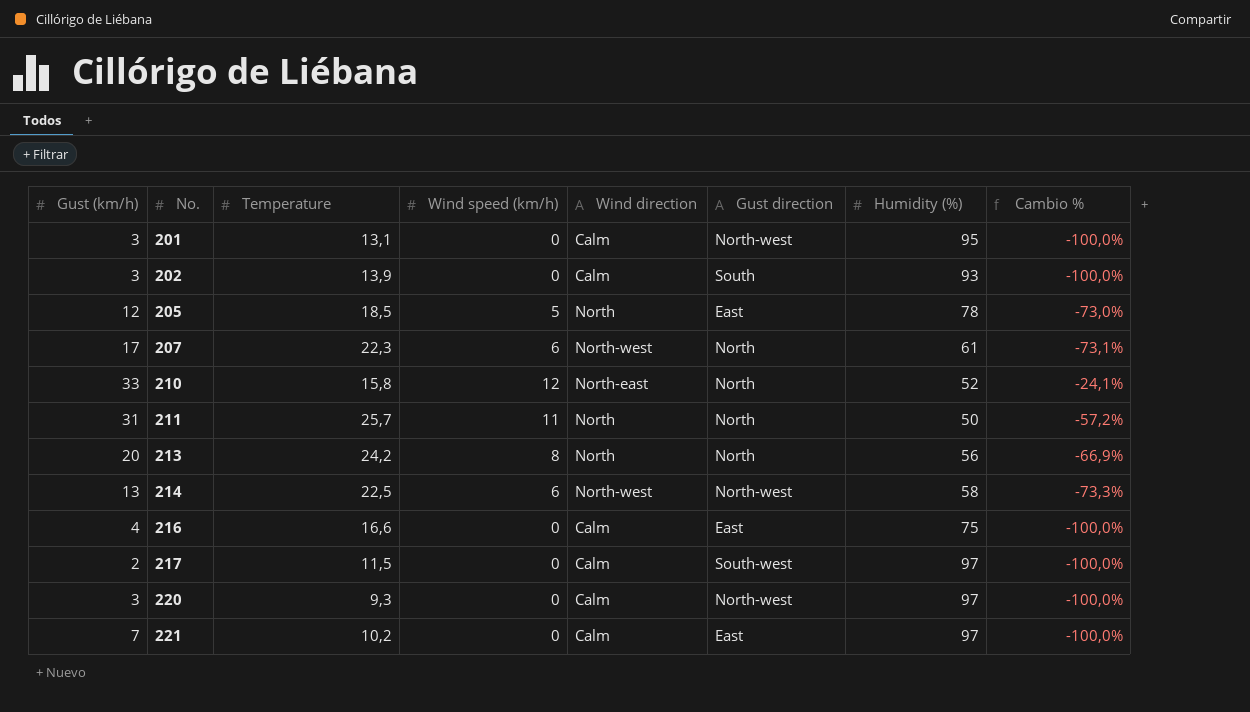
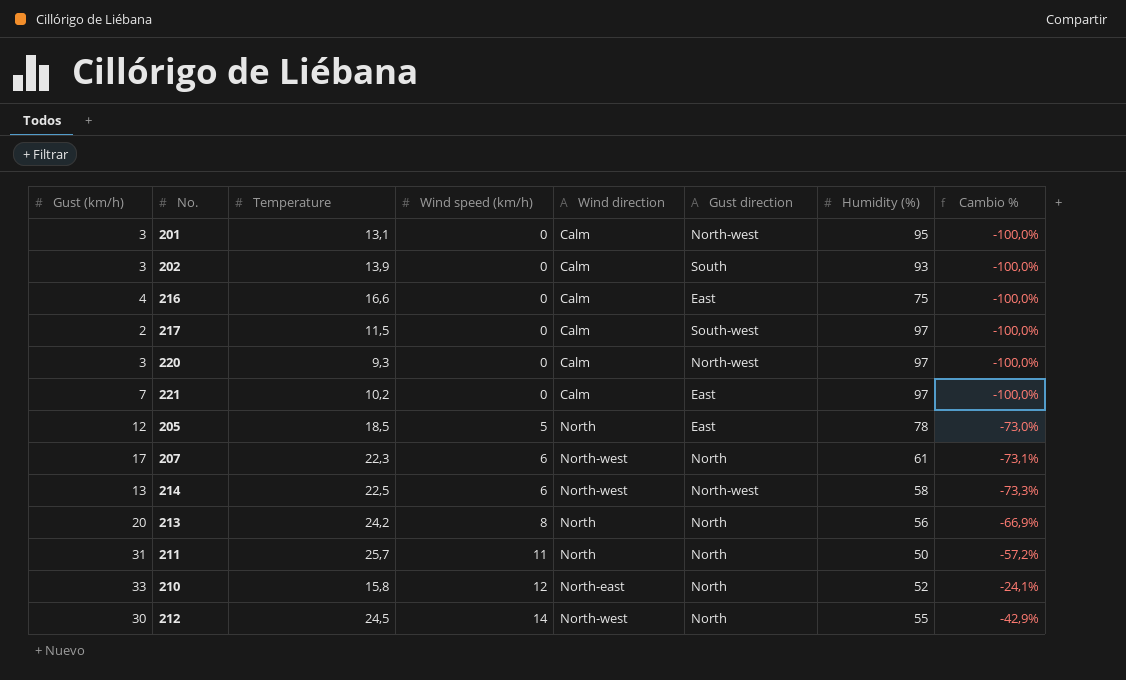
row order: No. ascending -> Wind speed (km/h) ascending
row 212: none -> 30 | 24,5 | 14 | North-west | North | 55 | -42,9%

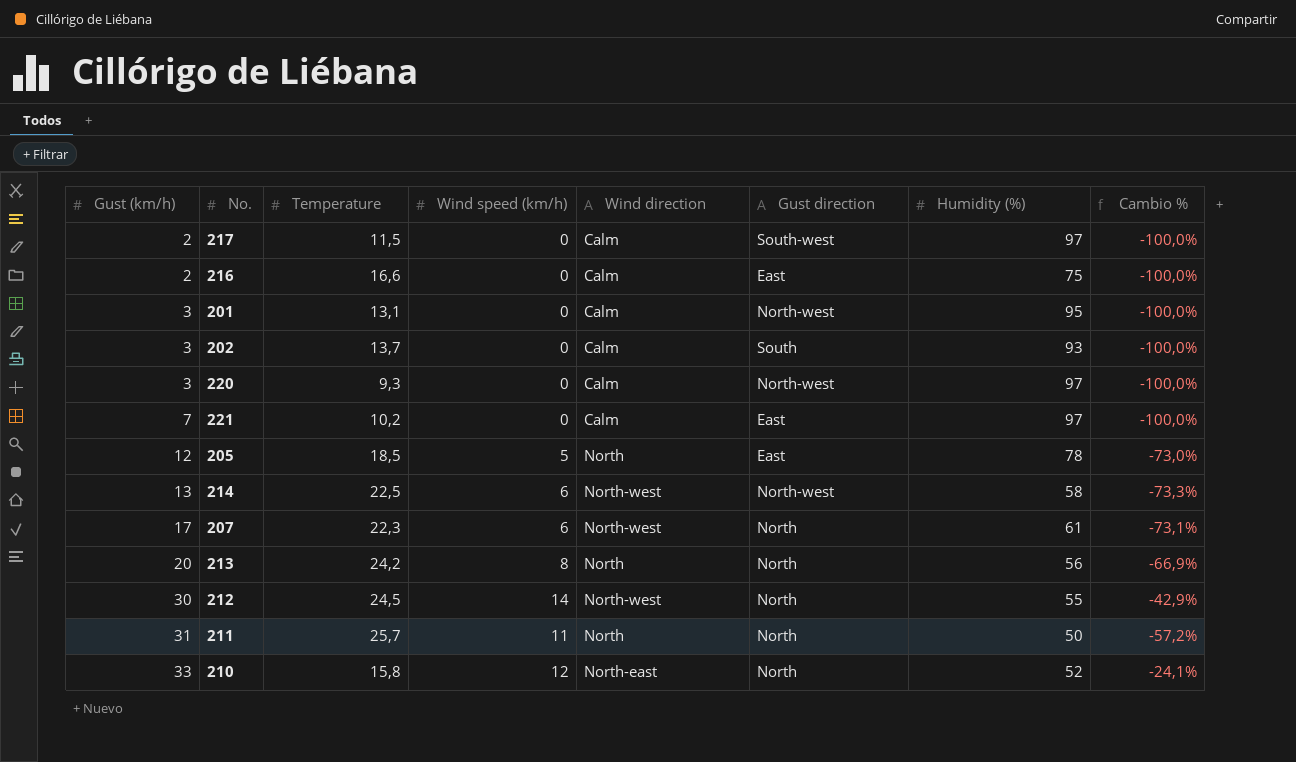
row order: Wind speed (km/h) ascending -> Gust (km/h) ascending
216 | Gust (km/h): 4 -> 2
202 | Temperature: 13,9 -> 13,7

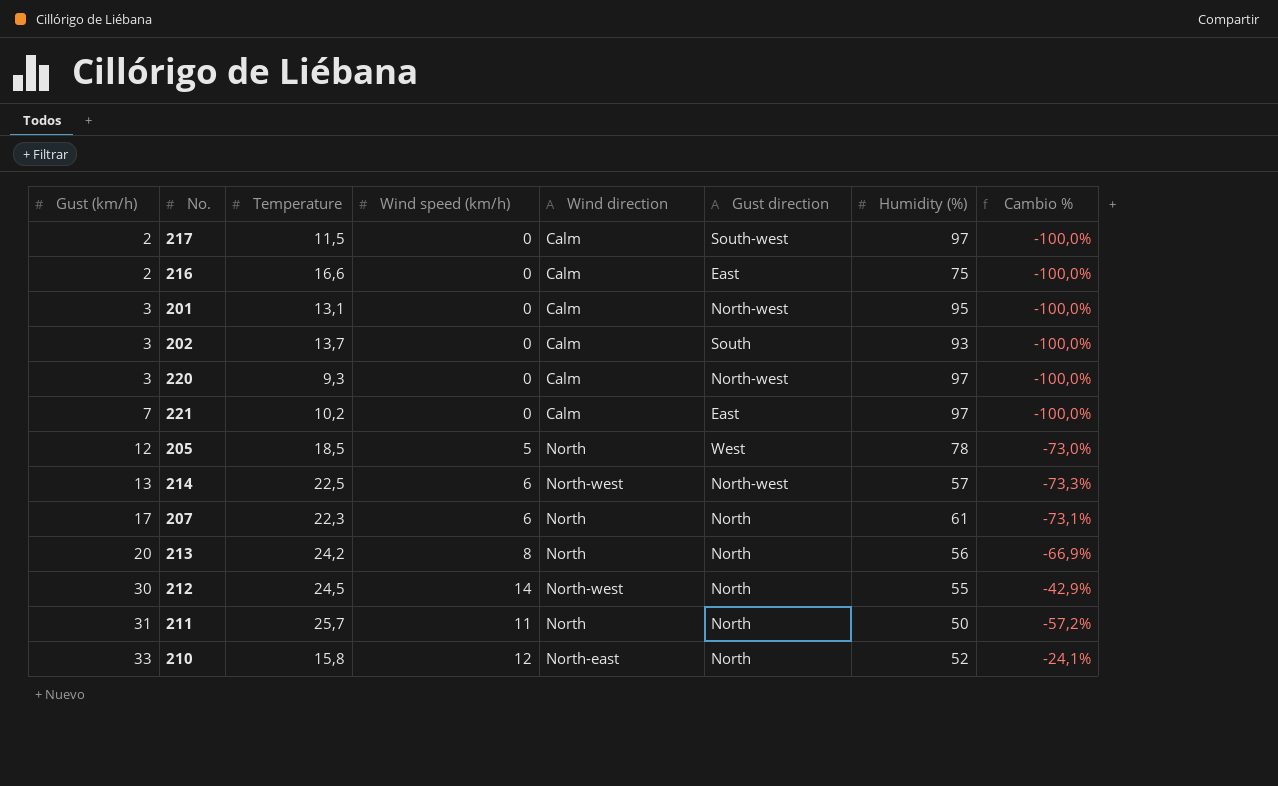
205 | Gust direction: East -> West
214 | Humidity (%): 58 -> 57
207 | Wind direction: North-west -> North

